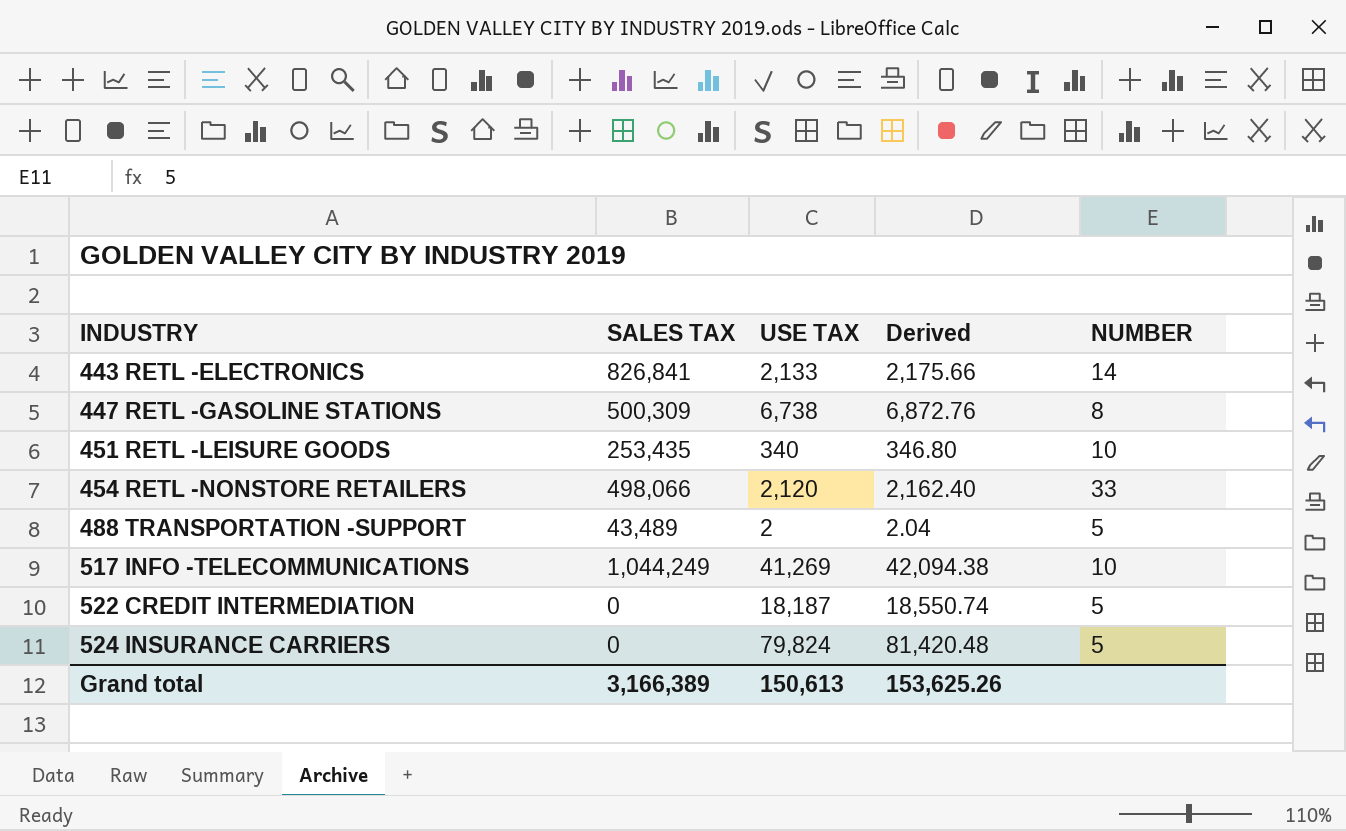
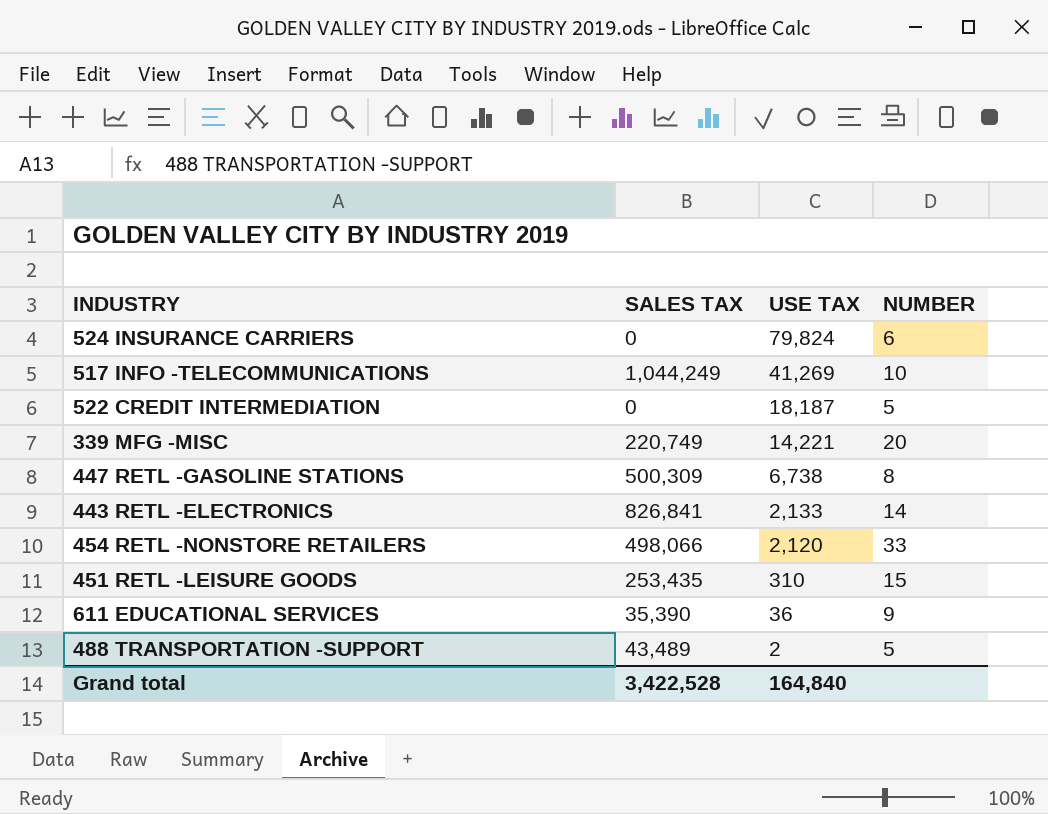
row order: INDUSTRY ascending -> USE TAX descending
column Derived | formula: [USE TAX] * 1.02 -> none
524 INSURANCE CARRIERS | NUMBER: 5 -> 6
row 339 MFG -MISC: none -> 220,749 | 14,221 | 20
451 RETL -LEISURE GOODS | USE TAX: 340 -> 310
451 RETL -LEISURE GOODS | NUMBER: 10 -> 15
row 611 EDUCATIONAL SERVICES: none -> 35,390 | 36 | 9
Grand total | SALES TAX: 3,166,389 -> 3,422,528
Grand total | USE TAX: 150,613 -> 164,840

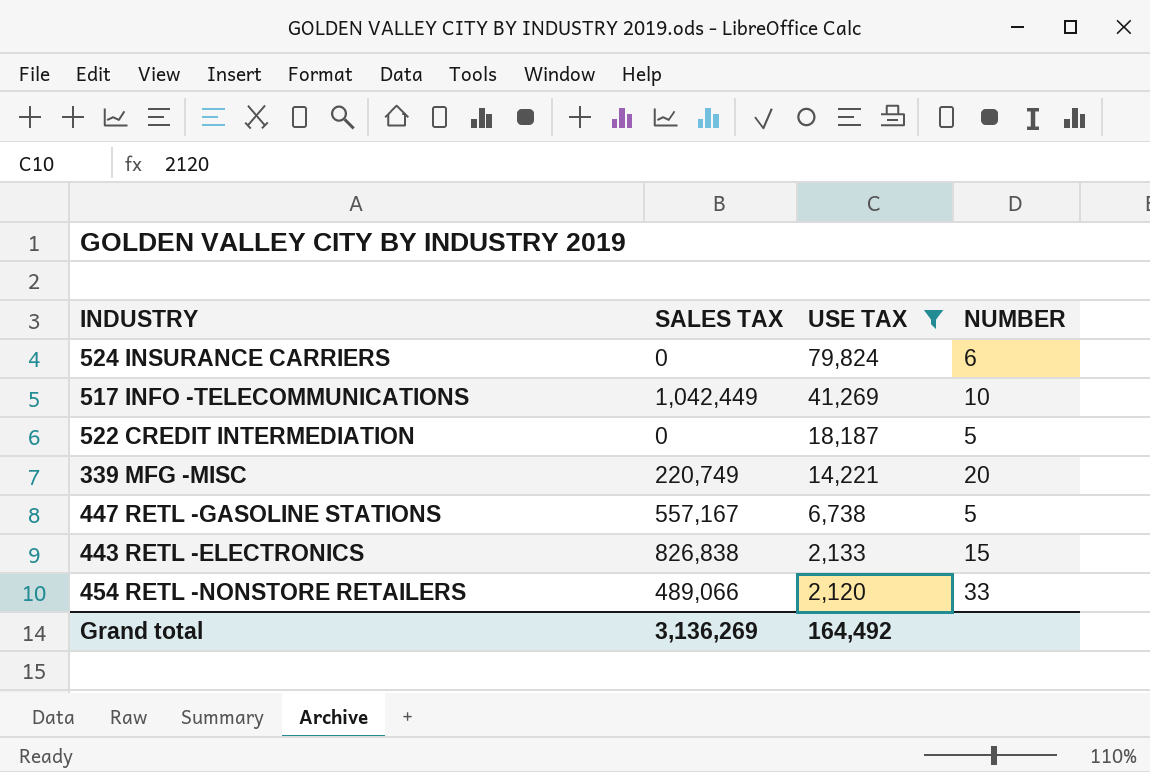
filter: none -> USE TAX >= 2,120
517 INFO -TELECOMMUNICATIONS | SALES TAX: 1,044,249 -> 1,042,449
447 RETL -GASOLINE STATIONS | SALES TAX: 500,309 -> 557,167
447 RETL -GASOLINE STATIONS | NUMBER: 8 -> 5
443 RETL -ELECTRONICS | SALES TAX: 826,841 -> 826,838
443 RETL -ELECTRONICS | NUMBER: 14 -> 15
454 RETL -NONSTORE RETAILERS | SALES TAX: 498,066 -> 489,066
Grand total | SALES TAX: 3,422,528 -> 3,136,269
Grand total | USE TAX: 164,840 -> 164,492

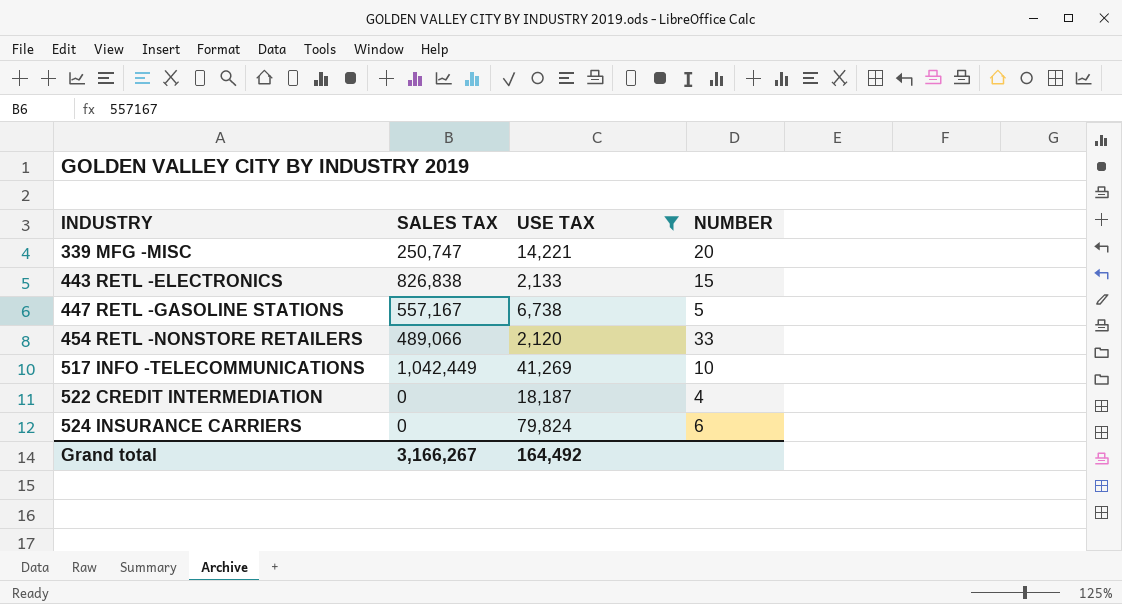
row order: USE TAX descending -> INDUSTRY ascending
339 MFG -MISC | SALES TAX: 220,749 -> 250,747
522 CREDIT INTERMEDIATION | NUMBER: 5 -> 4
Grand total | SALES TAX: 3,136,269 -> 3,166,267

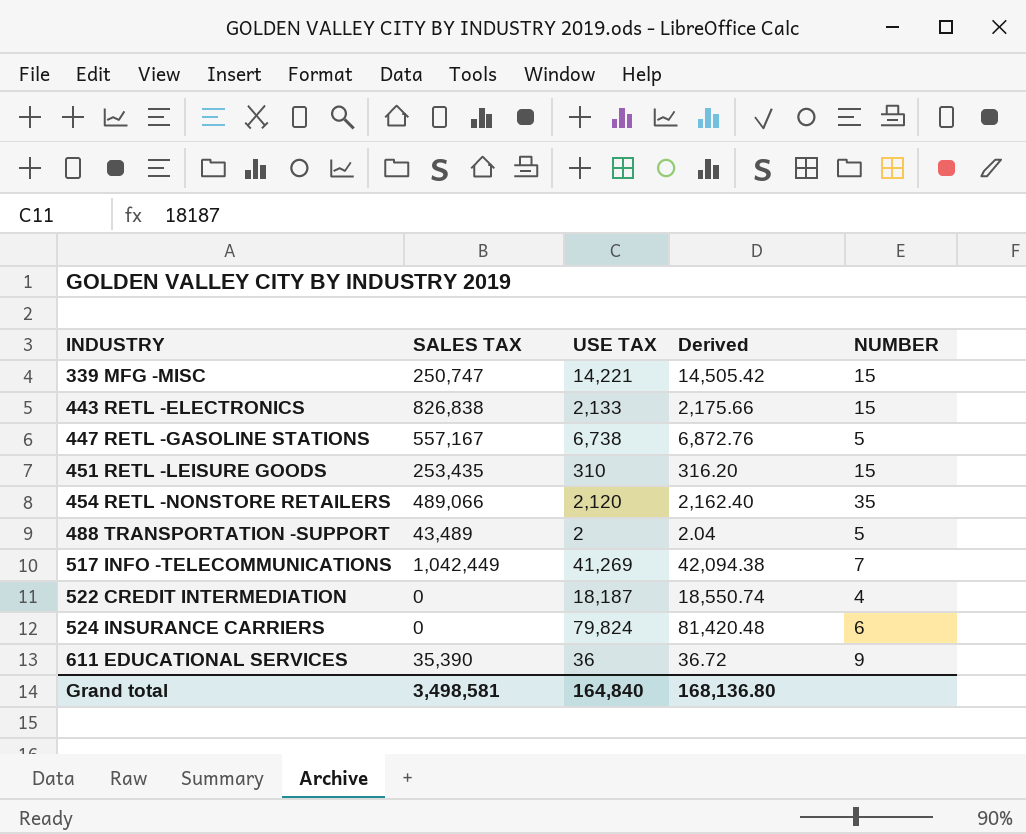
filter: USE TAX >= 2,120 -> none
column Derived | formula: none -> [USE TAX] * 1.02
339 MFG -MISC | NUMBER: 20 -> 15
454 RETL -NONSTORE RETAILERS | NUMBER: 33 -> 35
517 INFO -TELECOMMUNICATIONS | NUMBER: 10 -> 7
Grand total | SALES TAX: 3,166,267 -> 3,498,581
Grand total | USE TAX: 164,492 -> 164,840

